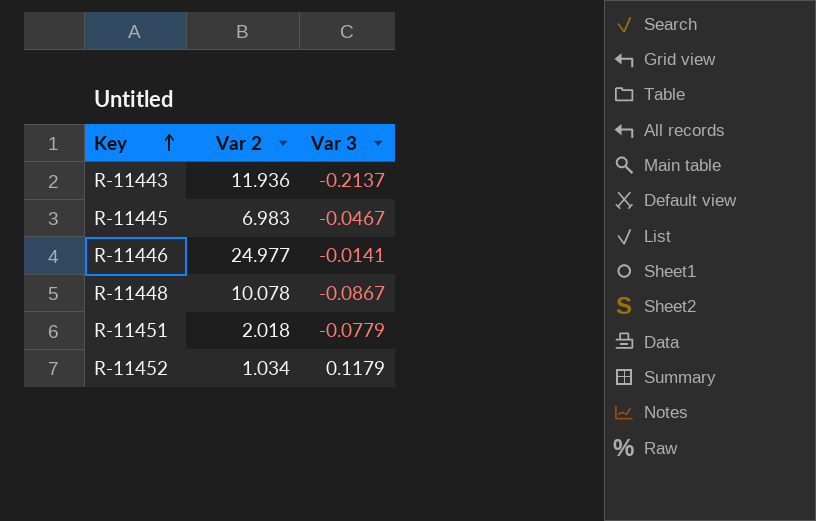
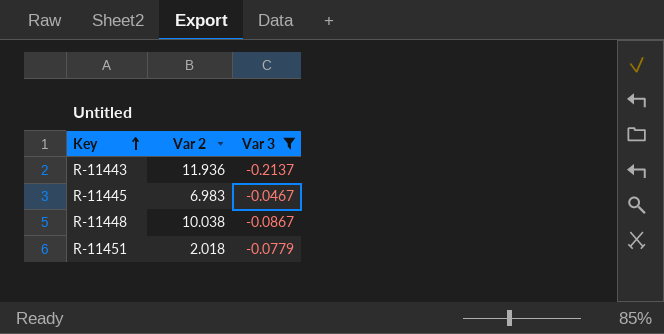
filter: none -> Var 3 <= -0.0467
R-11448 | Var 2: 10.078 -> 10.038

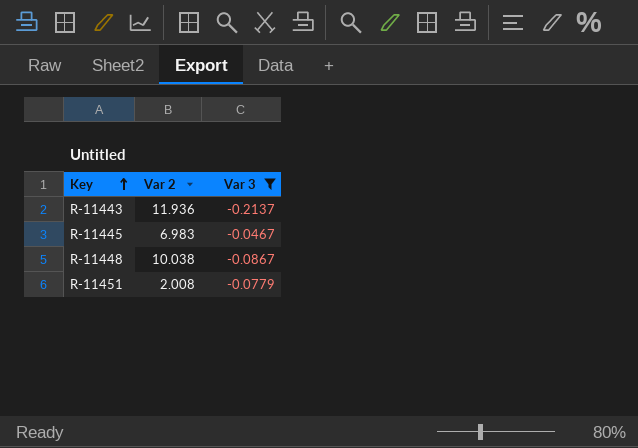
R-11451 | Var 2: 2.018 -> 2.008

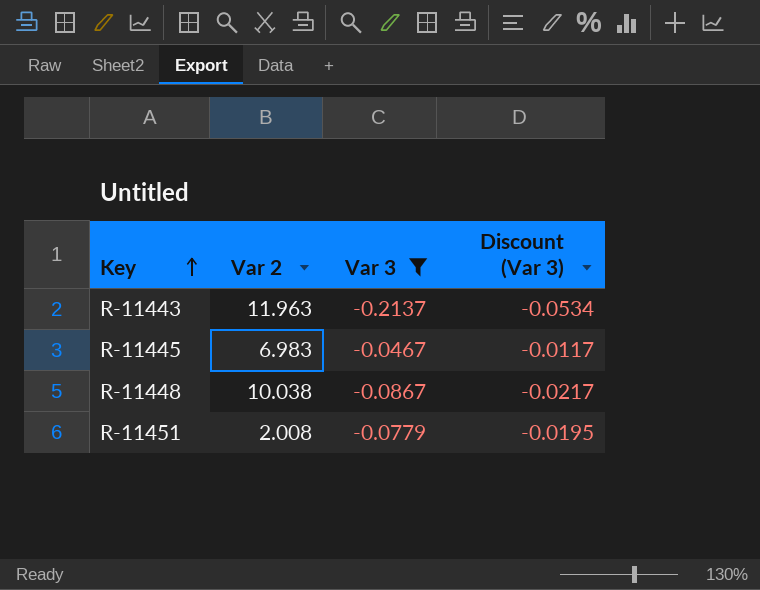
column Discount (Var 3) | formula: none -> [Var 3] * 0.25
R-11443 | Var 2: 11.936 -> 11.963

